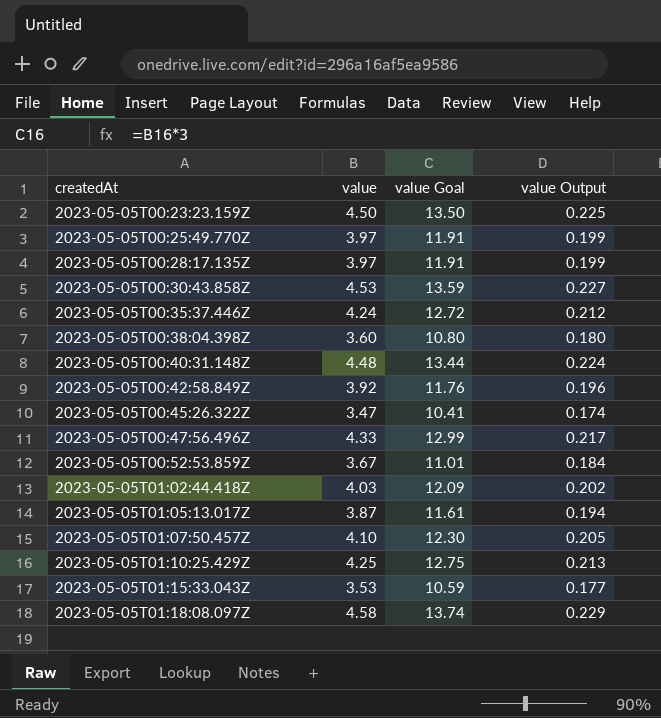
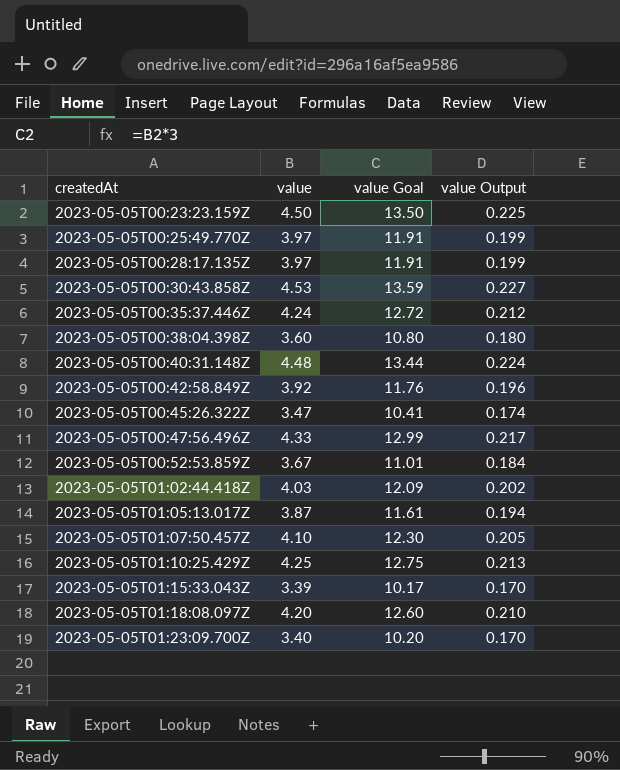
2023-05-05T01:15:33.043Z | value: 3.53 -> 3.39
2023-05-05T01:15:33.043Z | value Goal: 10.59 -> 10.17
2023-05-05T01:15:33.043Z | value Output: 0.177 -> 0.170
2023-05-05T01:18:08.097Z | value: 4.58 -> 4.20
2023-05-05T01:18:08.097Z | value Goal: 13.74 -> 12.60
2023-05-05T01:18:08.097Z | value Output: 0.229 -> 0.210
row 2023-05-05T01:23:09.700Z: none -> 3.40 | 10.20 | 0.170

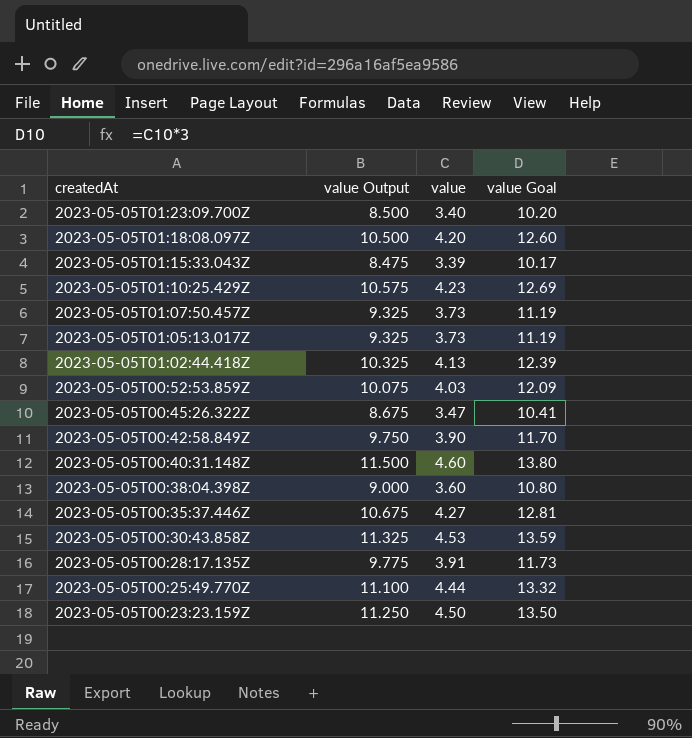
row order: createdAt ascending -> createdAt descending
column value Output | formula: [value] * 0.05 -> [value] * 2.5
column value Output | position: 4 -> 2
row 2023-05-05T00:47:56.496Z: 4.33 | 12.99 | 0.217 -> none
2023-05-05T01:10:25.429Z | value: 4.25 -> 4.23
2023-05-05T01:10:25.429Z | value Goal: 12.75 -> 12.69
2023-05-05T01:07:50.457Z | value: 4.10 -> 3.73
2023-05-05T01:07:50.457Z | value Goal: 12.30 -> 11.19
2023-05-05T01:05:13.017Z | value: 3.87 -> 3.73
2023-05-05T01:05:13.017Z | value Goal: 11.61 -> 11.19
2023-05-05T01:02:44.418Z | value: 4.03 -> 4.13
2023-05-05T01:02:44.418Z | value Goal: 12.09 -> 12.39
2023-05-05T00:52:53.859Z | value: 3.67 -> 4.03
2023-05-05T00:52:53.859Z | value Goal: 11.01 -> 12.09
2023-05-05T00:42:58.849Z | value: 3.92 -> 3.90
2023-05-05T00:42:58.849Z | value Goal: 11.76 -> 11.70
2023-05-05T00:40:31.148Z | value: 4.48 -> 4.60
2023-05-05T00:40:31.148Z | value Goal: 13.44 -> 13.80
2023-05-05T00:35:37.446Z | value: 4.24 -> 4.27
2023-05-05T00:35:37.446Z | value Goal: 12.72 -> 12.81
2023-05-05T00:28:17.135Z | value: 3.97 -> 3.91
2023-05-05T00:28:17.135Z | value Goal: 11.91 -> 11.73
2023-05-05T00:25:49.770Z | value: 3.97 -> 4.44
2023-05-05T00:25:49.770Z | value Goal: 11.91 -> 13.32

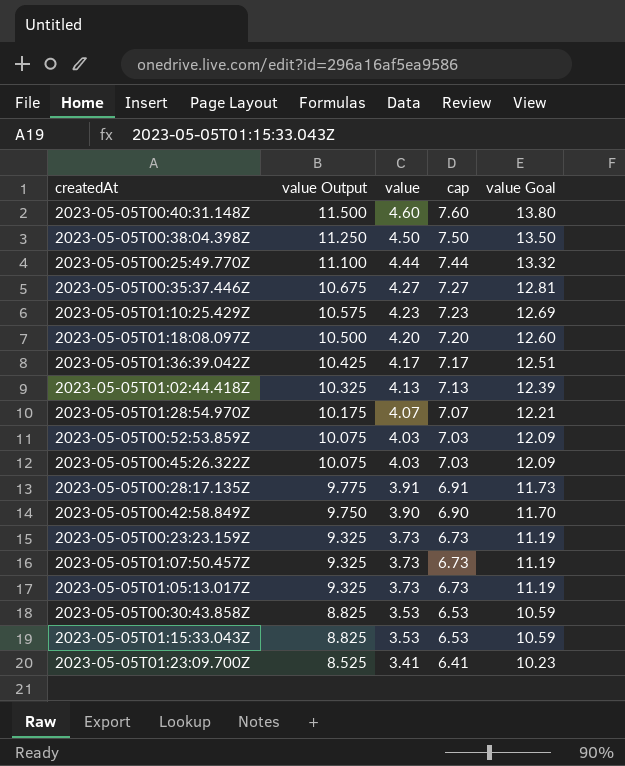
row order: createdAt descending -> value Output descending
column cap | formula: none -> [value] + 3
2023-05-05T00:38:04.398Z | value Output: 9.000 -> 11.250
2023-05-05T00:38:04.398Z | value: 3.60 -> 4.50
2023-05-05T00:38:04.398Z | value Goal: 10.80 -> 13.50
row 2023-05-05T01:36:39.042Z: none -> 10.425 | 4.17 | 7.17 | 12.51
row 2023-05-05T01:28:54.970Z: none -> 10.175 | 4.07 | 7.07 | 12.21
2023-05-05T00:45:26.322Z | value Output: 8.675 -> 10.075
2023-05-05T00:45:26.322Z | value: 3.47 -> 4.03
2023-05-05T00:45:26.322Z | value Goal: 10.41 -> 12.09
2023-05-05T00:23:23.159Z | value Output: 11.250 -> 9.325
2023-05-05T00:23:23.159Z | value: 4.50 -> 3.73
2023-05-05T00:23:23.159Z | value Goal: 13.50 -> 11.19
2023-05-05T00:30:43.858Z | value Output: 11.325 -> 8.825
2023-05-05T00:30:43.858Z | value: 4.53 -> 3.53
2023-05-05T00:30:43.858Z | value Goal: 13.59 -> 10.59
2023-05-05T01:15:33.043Z | value Output: 8.475 -> 8.825
2023-05-05T01:15:33.043Z | value: 3.39 -> 3.53
2023-05-05T01:15:33.043Z | value Goal: 10.17 -> 10.59
2023-05-05T01:23:09.700Z | value Output: 8.500 -> 8.525
2023-05-05T01:23:09.700Z | value: 3.40 -> 3.41
2023-05-05T01:23:09.700Z | value Goal: 10.20 -> 10.23

